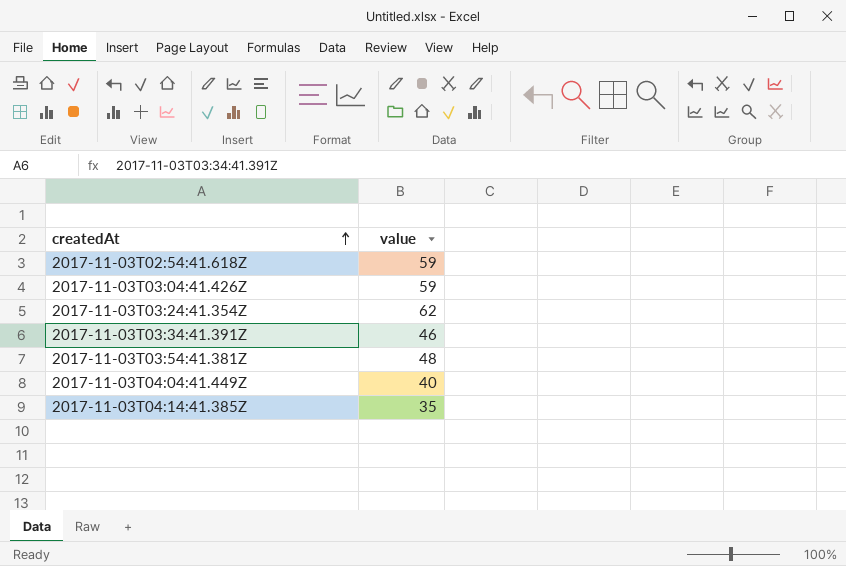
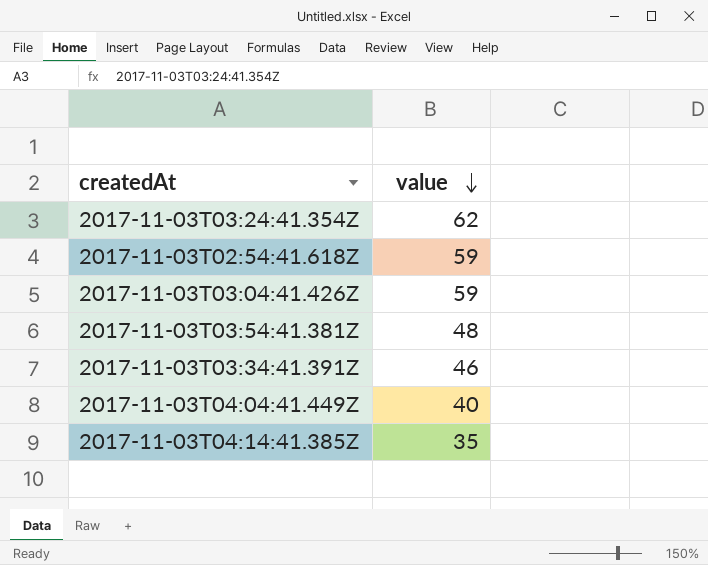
row order: createdAt ascending -> value descending

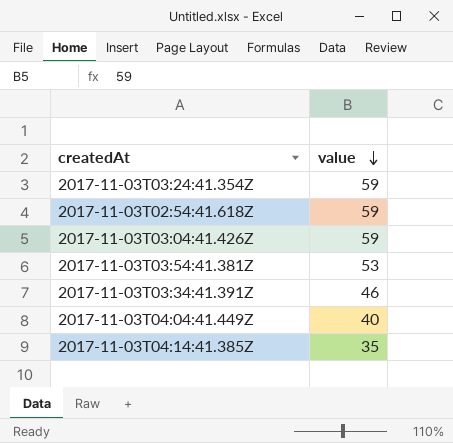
2017-11-03T03:24:41.354Z | value: 62 -> 59
2017-11-03T03:54:41.381Z | value: 48 -> 53

